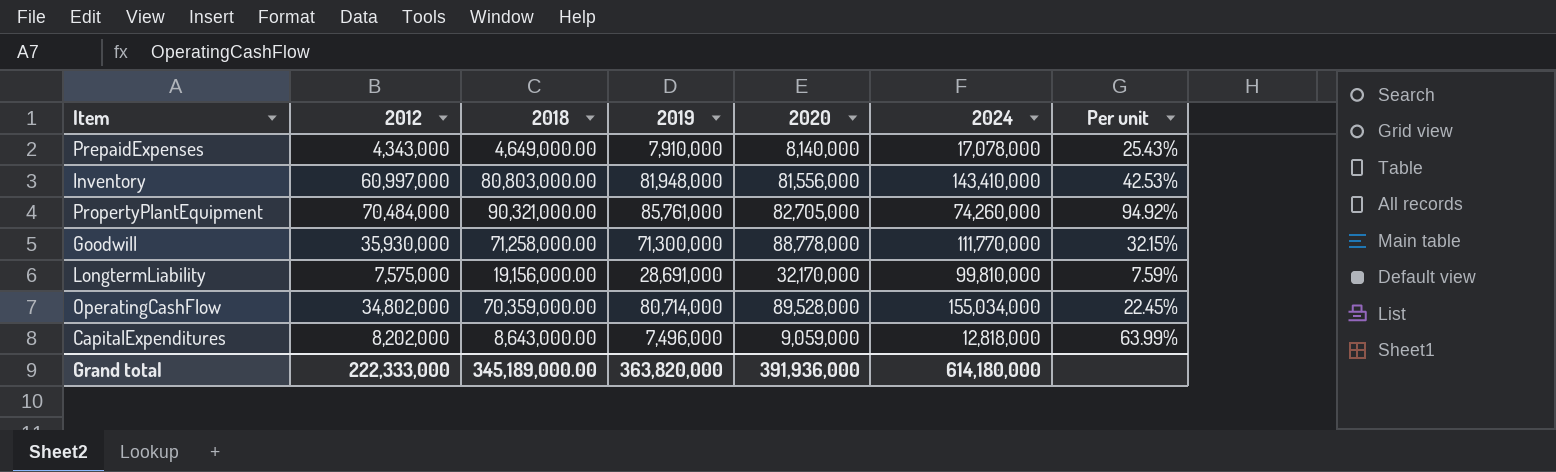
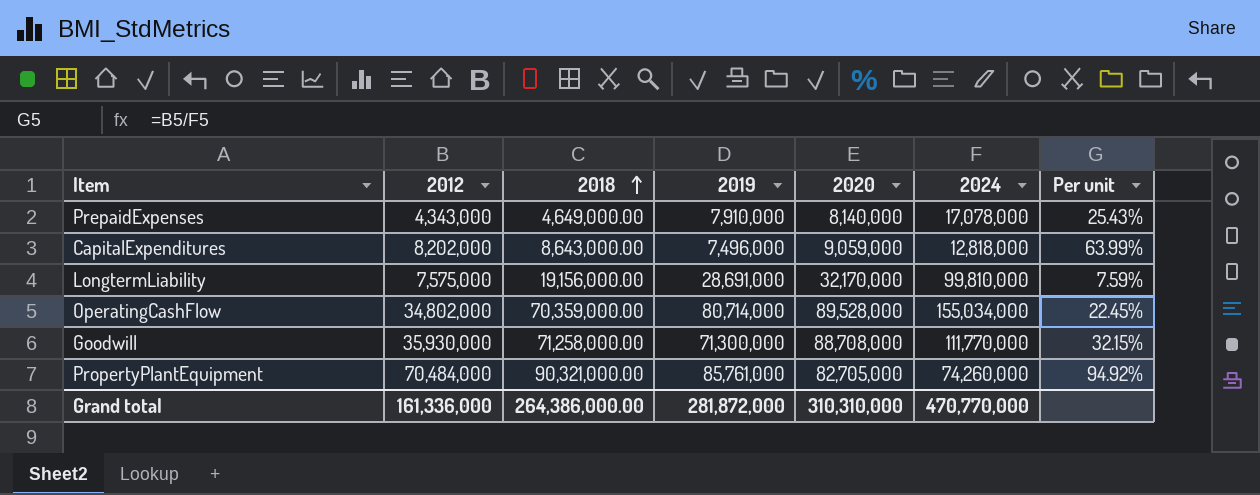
row order: none -> 2018 ascending
row Inventory: 60,997,000 | 80,803,000.00 | 81,948,000 | 81,556,000 | 143,410,000 | 42.53% -> none
Goodwill | 2020: 88,778,000 -> 88,708,000
Grand total | 2012: 222,333,000 -> 161,336,000
Grand total | 2018: 345,189,000.00 -> 264,386,000.00
Grand total | 2019: 363,820,000 -> 281,872,000
Grand total | 2020: 391,936,000 -> 310,310,000
Grand total | 2024: 614,180,000 -> 470,770,000

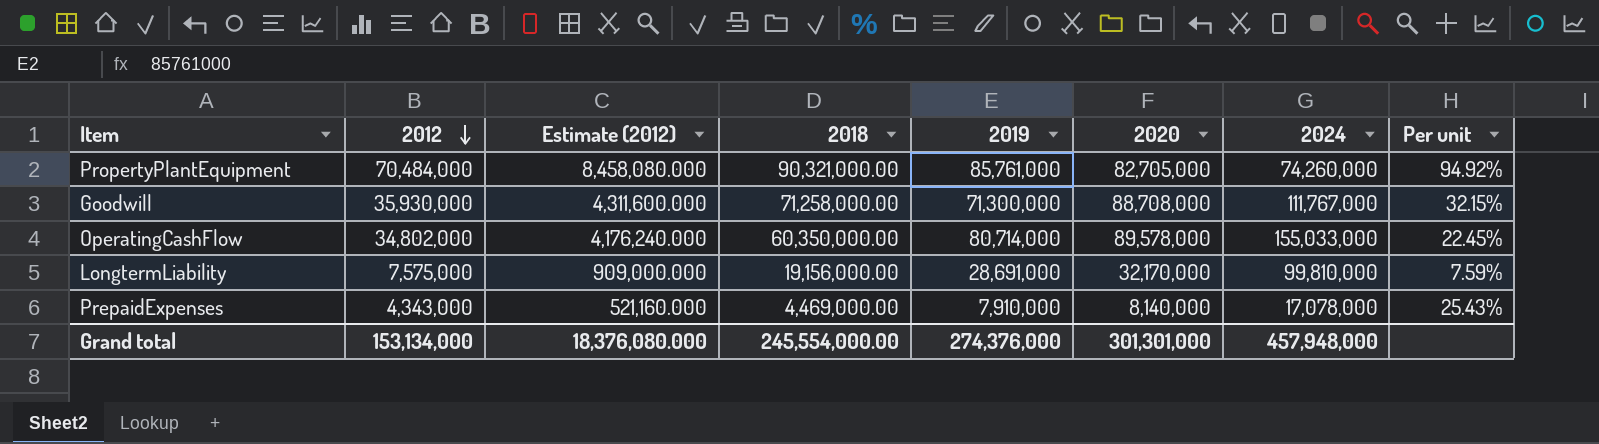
row order: 2018 ascending -> 2012 descending
column Estimate (2012) | formula: none -> [2012] * 0.12
row CapitalExpenditures: 8,202,000 | 8,643,000.00 | 7,496,000 | 9,059,000 | 12,818,000 | 63.99% -> none
Goodwill | 2024: 111,770,000 -> 111,767,000
OperatingCashFlow | 2018: 70,359,000.00 -> 60,350,000.00
OperatingCashFlow | 2020: 89,528,000 -> 89,578,000
OperatingCashFlow | 2024: 155,034,000 -> 155,033,000
PrepaidExpenses | 2018: 4,649,000.00 -> 4,469,000.00
Grand total | 2012: 161,336,000 -> 153,134,000
Grand total | 2018: 264,386,000.00 -> 245,554,000.00
Grand total | 2019: 281,872,000 -> 274,376,000
Grand total | 2020: 310,310,000 -> 301,301,000
Grand total | 2024: 470,770,000 -> 457,948,000

